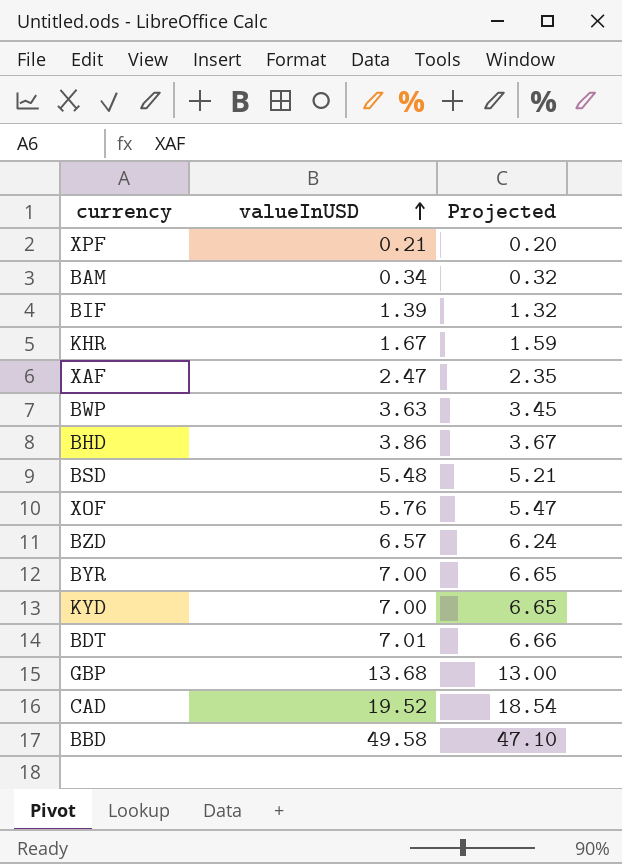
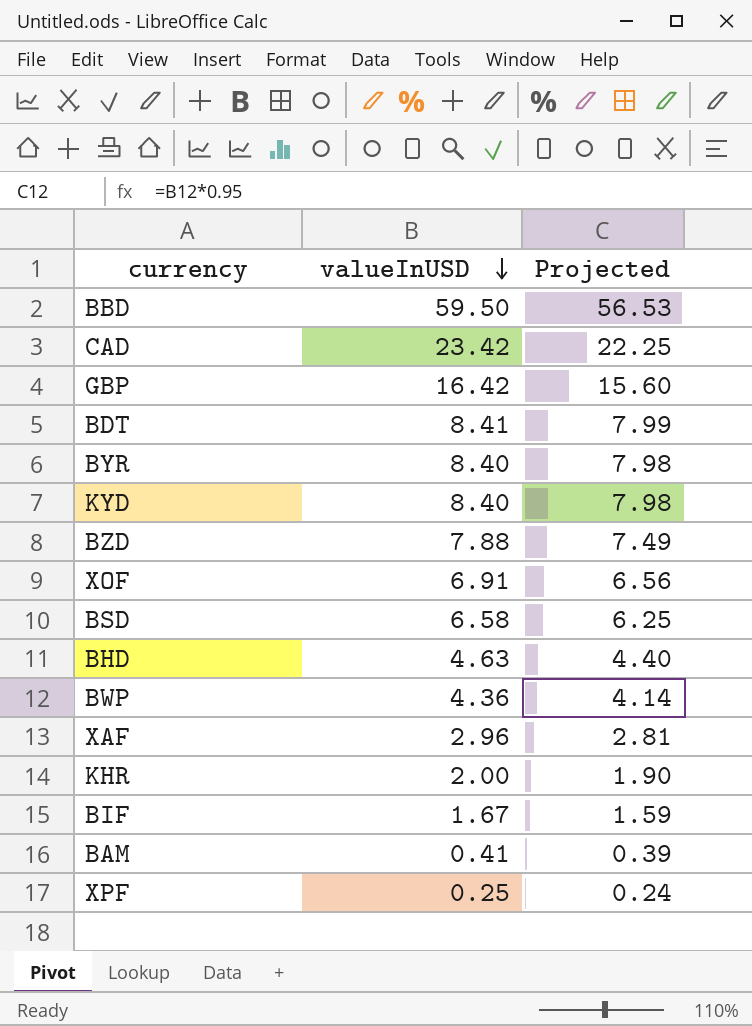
row order: valueInUSD ascending -> valueInUSD descending
BBD | valueInUSD: 49.58 -> 59.50
BBD | Projected: 47.10 -> 56.53
CAD | valueInUSD: 19.52 -> 23.42
CAD | Projected: 18.54 -> 22.25
GBP | valueInUSD: 13.68 -> 16.42
GBP | Projected: 13.00 -> 15.60
BDT | valueInUSD: 7.01 -> 8.41
BDT | Projected: 6.66 -> 7.99
BYR | valueInUSD: 7.00 -> 8.40
BYR | Projected: 6.65 -> 7.98
KYD | valueInUSD: 7.00 -> 8.40
KYD | Projected: 6.65 -> 7.98
BZD | valueInUSD: 6.57 -> 7.88
BZD | Projected: 6.24 -> 7.49
XOF | valueInUSD: 5.76 -> 6.91
XOF | Projected: 5.47 -> 6.56
BSD | valueInUSD: 5.48 -> 6.58
BSD | Projected: 5.21 -> 6.25
BHD | valueInUSD: 3.86 -> 4.63
BHD | Projected: 3.67 -> 4.40
BWP | valueInUSD: 3.63 -> 4.36
BWP | Projected: 3.45 -> 4.14
XAF | valueInUSD: 2.47 -> 2.96
XAF | Projected: 2.35 -> 2.81
KHR | valueInUSD: 1.67 -> 2.00
KHR | Projected: 1.59 -> 1.90
BIF | valueInUSD: 1.39 -> 1.67
BIF | Projected: 1.32 -> 1.59
BAM | valueInUSD: 0.34 -> 0.41
BAM | Projected: 0.32 -> 0.39
XPF | valueInUSD: 0.21 -> 0.25
XPF | Projected: 0.20 -> 0.24

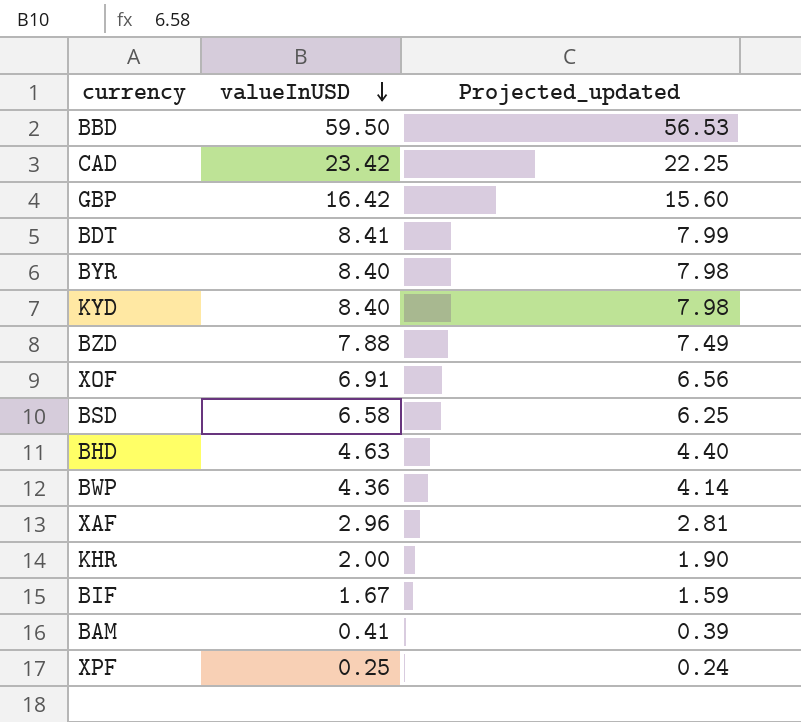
column name: Projected -> Projected_updated

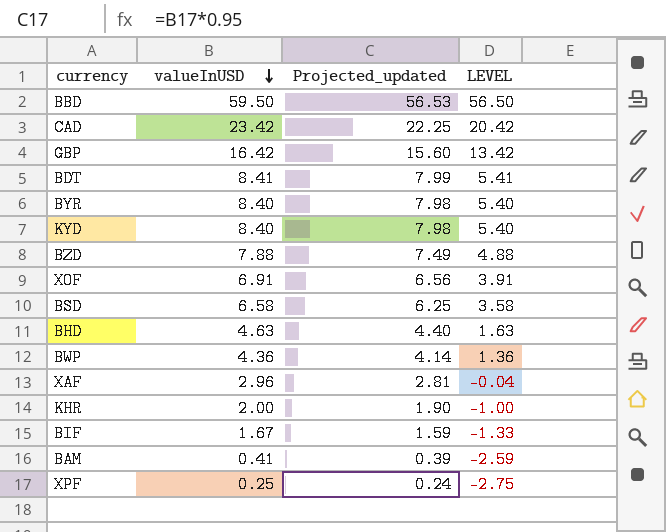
column LEVEL | formula: none -> [valueInUSD] - 3

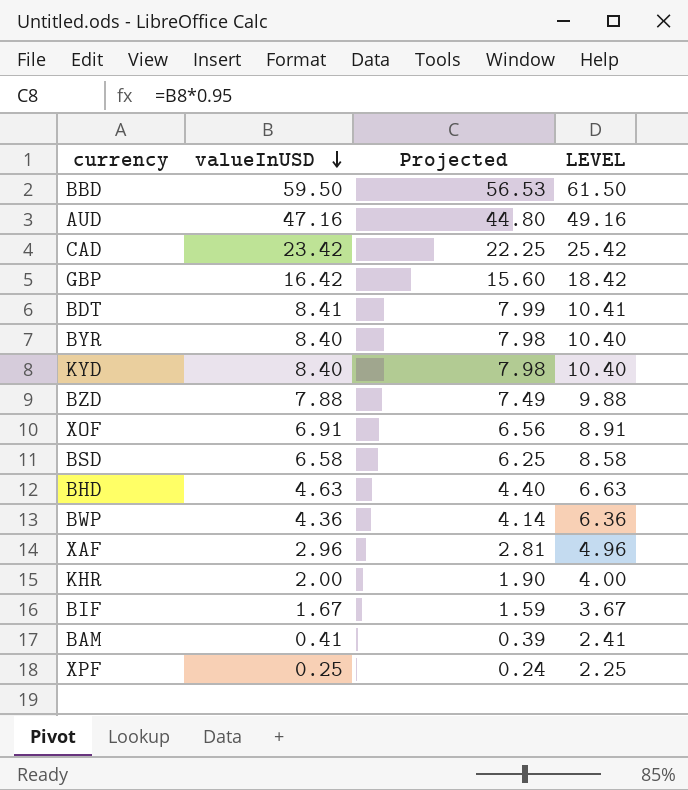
column name: Projected_updated -> Projected
column LEVEL | formula: [valueInUSD] - 3 -> [valueInUSD] + 2
row AUD: none -> 47.16 | 44.80 | 49.16

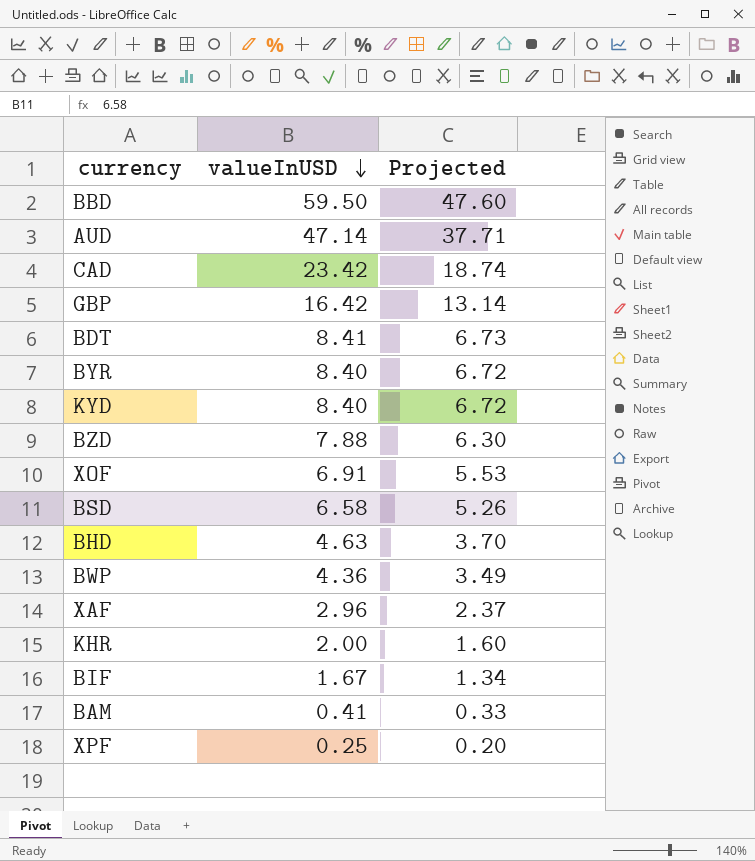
column LEVEL | formula: [valueInUSD] + 2 -> none
column Projected | formula: [valueInUSD] * 0.95 -> [valueInUSD] * 0.8
AUD | valueInUSD: 47.16 -> 47.14

